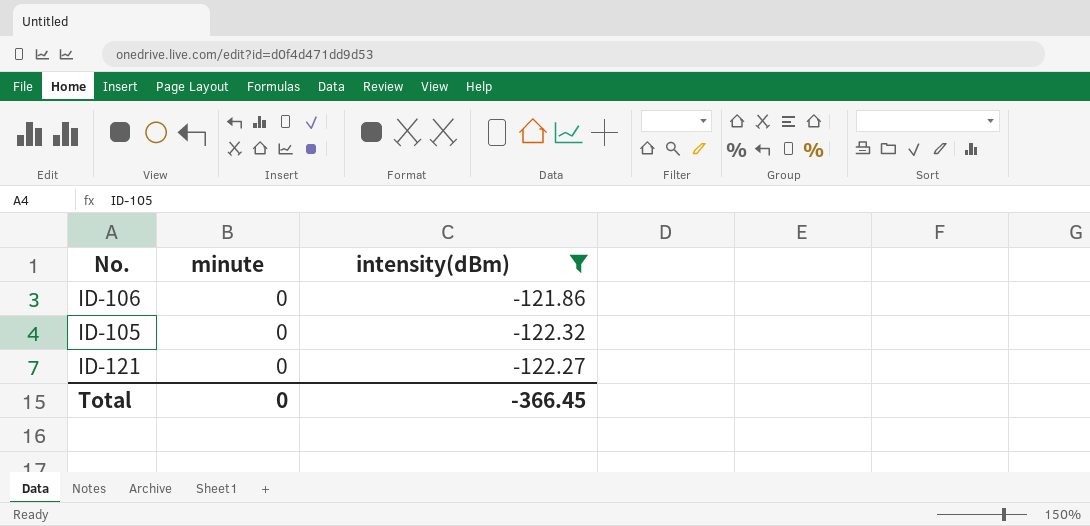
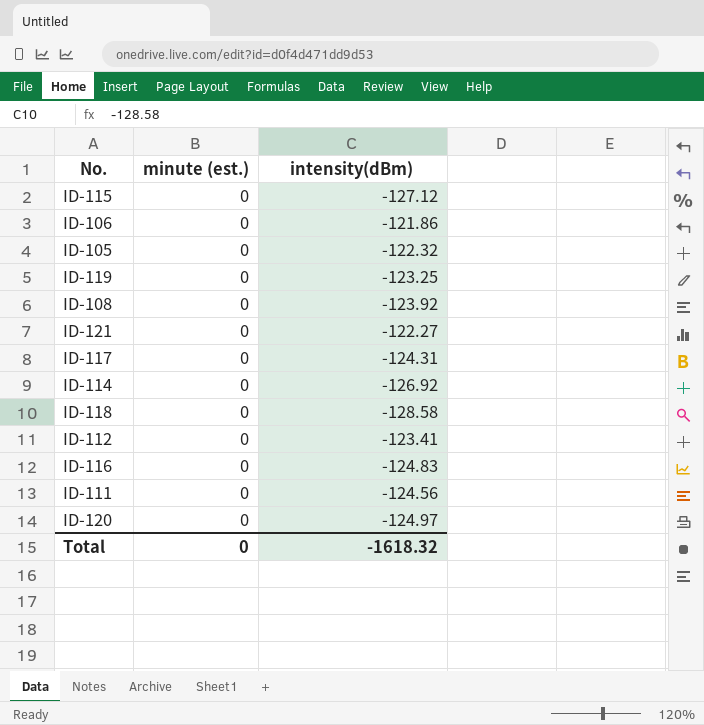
filter: intensity(dBm) >= -122.32 -> none
column name: minute -> minute (est.)
Total | intensity(dBm): -366.45 -> -1618.32

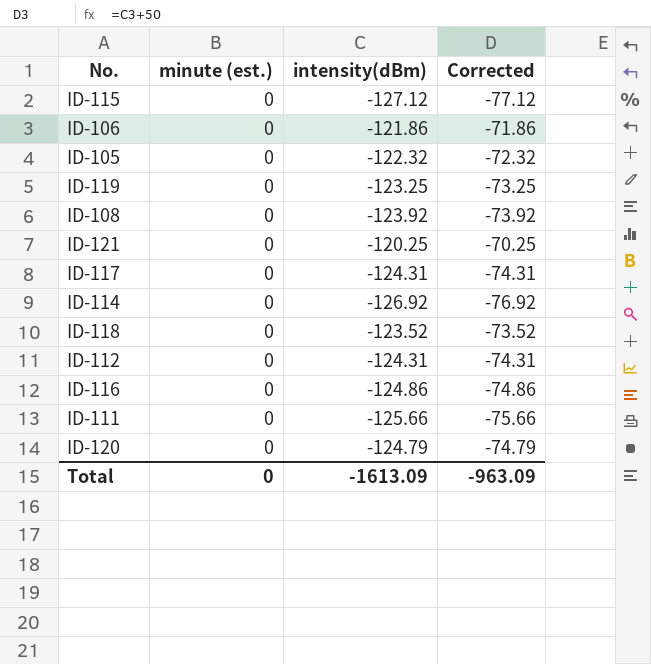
column Corrected | formula: none -> [intensity(dBm)] + 50
ID-121 | intensity(dBm): -122.27 -> -120.25
ID-118 | intensity(dBm): -128.58 -> -123.52
ID-112 | intensity(dBm): -123.41 -> -124.31
ID-116 | intensity(dBm): -124.83 -> -124.86
ID-111 | intensity(dBm): -124.56 -> -125.66
ID-120 | intensity(dBm): -124.97 -> -124.79
Total | intensity(dBm): -1618.32 -> -1613.09

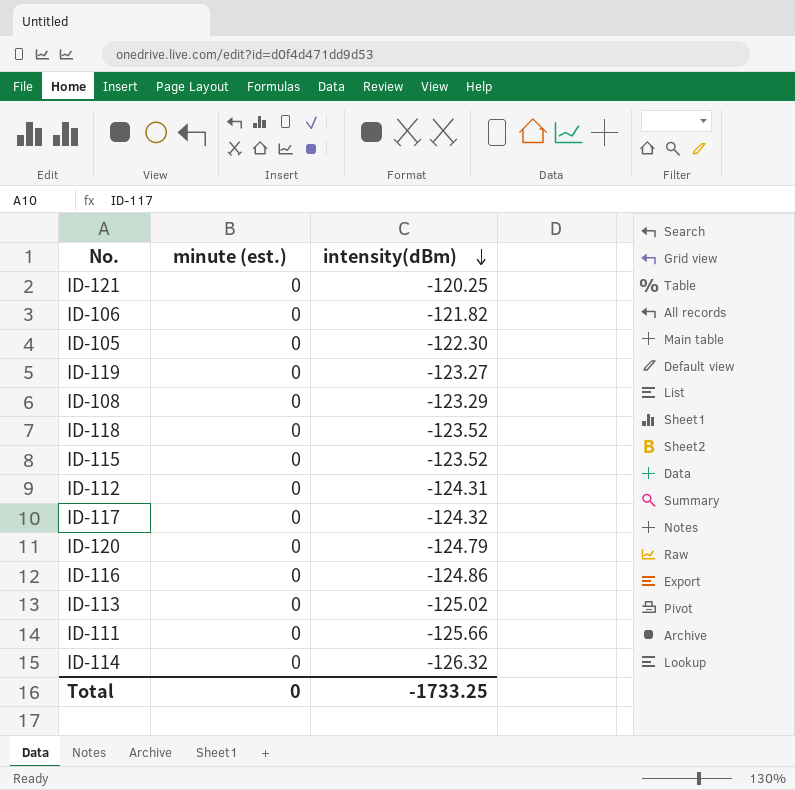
row order: none -> intensity(dBm) descending
column Corrected | formula: [intensity(dBm)] + 50 -> none
ID-106 | intensity(dBm): -121.86 -> -121.82
ID-105 | intensity(dBm): -122.32 -> -122.30
ID-119 | intensity(dBm): -123.25 -> -123.27
ID-108 | intensity(dBm): -123.92 -> -123.29
ID-115 | intensity(dBm): -127.12 -> -123.52
ID-117 | intensity(dBm): -124.31 -> -124.32
row ID-113: none -> 0 | -125.02
ID-114 | intensity(dBm): -126.92 -> -126.32
Total | intensity(dBm): -1613.09 -> -1733.25

